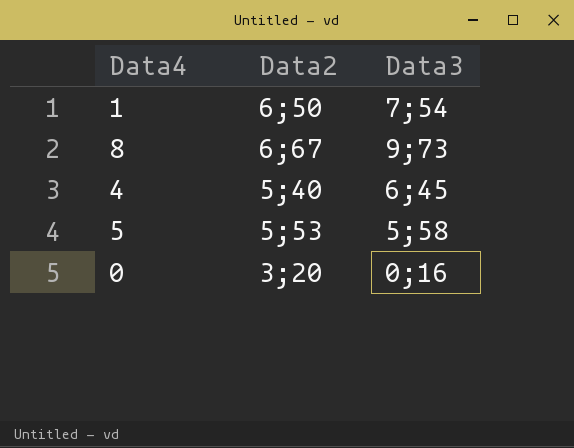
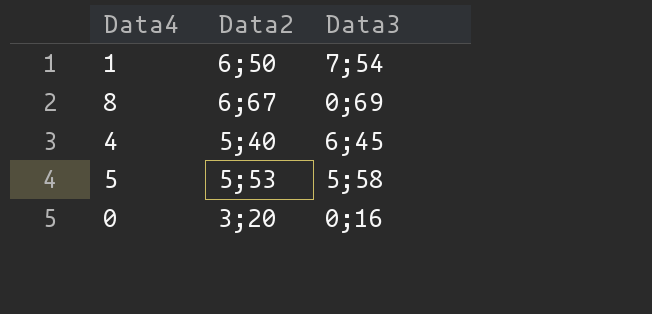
8 | Data3: 9;73 -> 0;69

